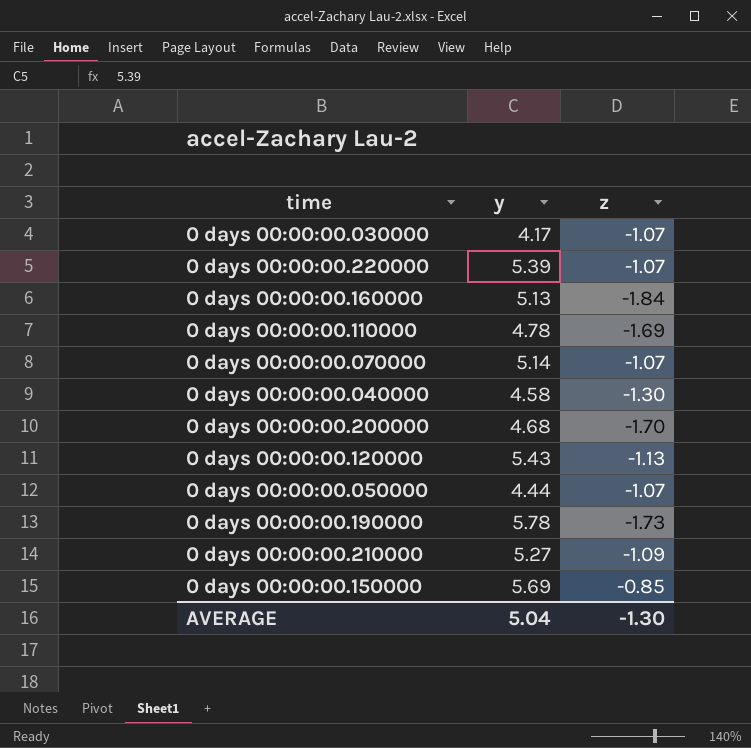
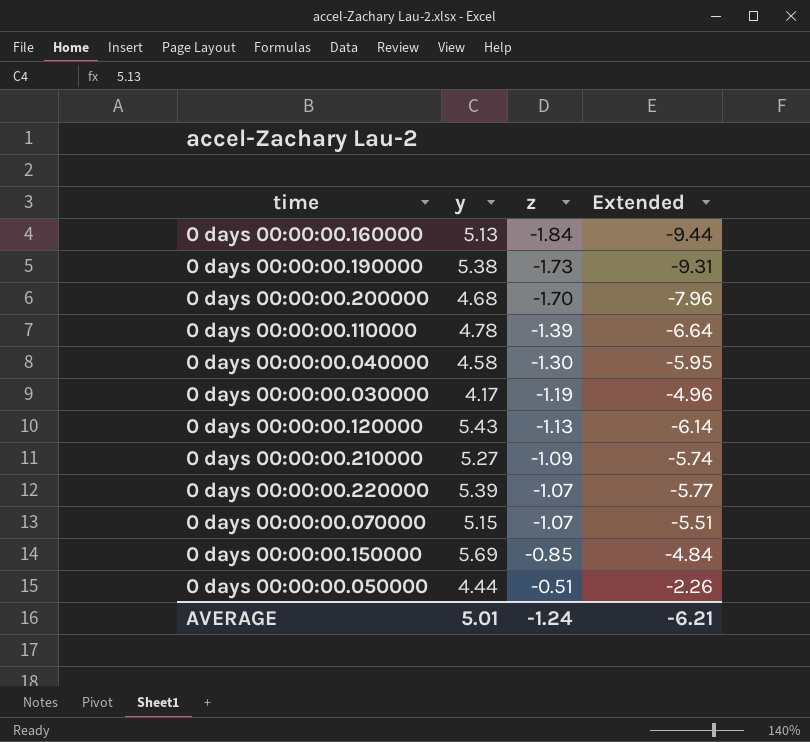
row order: none -> z ascending
column Extended | formula: none -> [y] * [z]
0 days 00:00:00.190000 | y: 5.78 -> 5.38
0 days 00:00:00.110000 | z: -1.69 -> -1.39
0 days 00:00:00.030000 | z: -1.07 -> -1.19
0 days 00:00:00.070000 | y: 5.14 -> 5.15
0 days 00:00:00.050000 | z: -1.07 -> -0.51
AVERAGE | y: 5.04 -> 5.01
AVERAGE | z: -1.30 -> -1.24

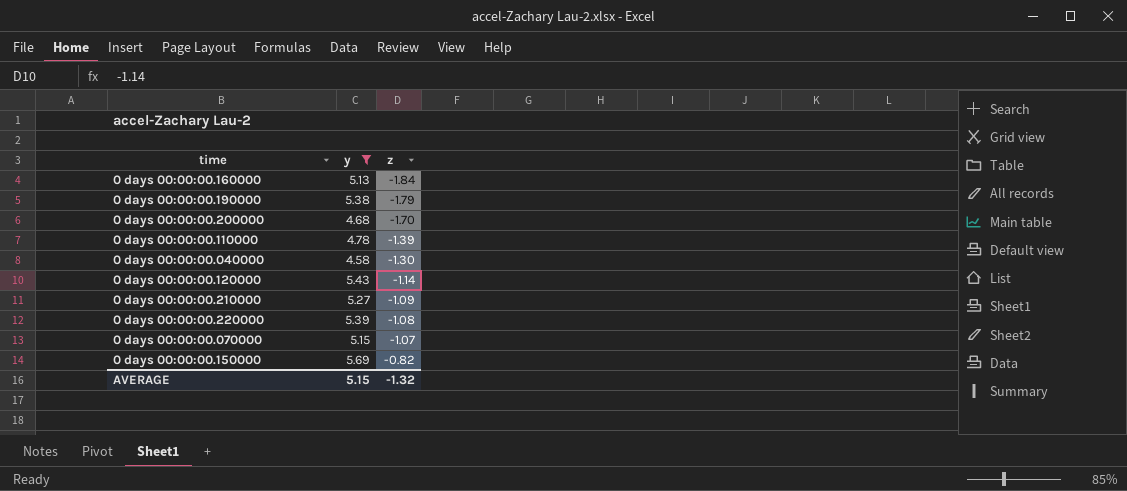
filter: none -> y >= 4.58
column Extended | formula: [y] * [z] -> none
0 days 00:00:00.190000 | z: -1.73 -> -1.79
0 days 00:00:00.120000 | z: -1.13 -> -1.14
0 days 00:00:00.220000 | z: -1.07 -> -1.08
0 days 00:00:00.150000 | z: -0.85 -> -0.82
AVERAGE | y: 5.01 -> 5.15
AVERAGE | z: -1.24 -> -1.32

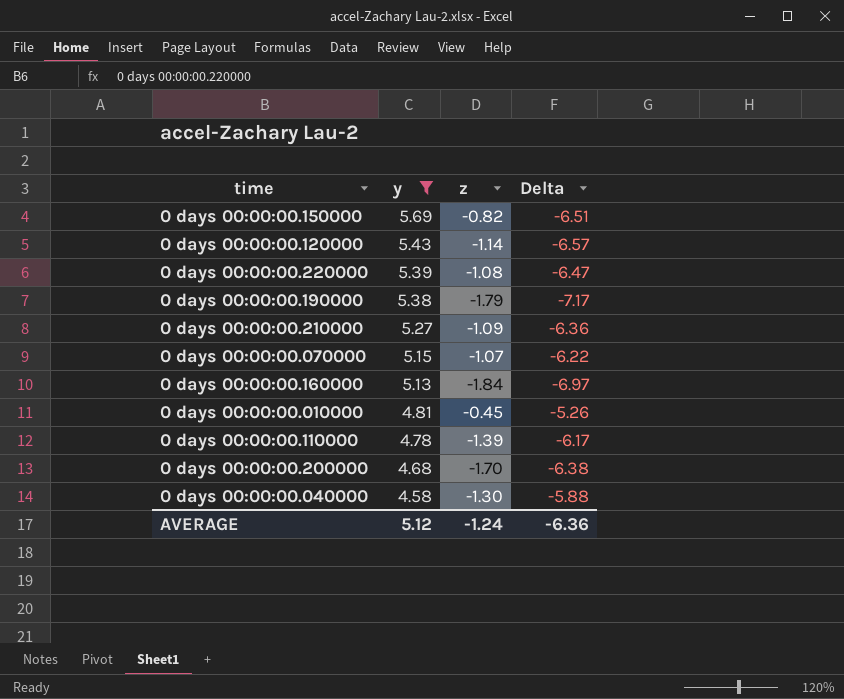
row order: z ascending -> y descending
column Delta | formula: none -> [z] - [y]
row 0 days 00:00:00.010000: none -> 4.81 | -0.45 | -5.26
AVERAGE | y: 5.15 -> 5.12
AVERAGE | z: -1.32 -> -1.24

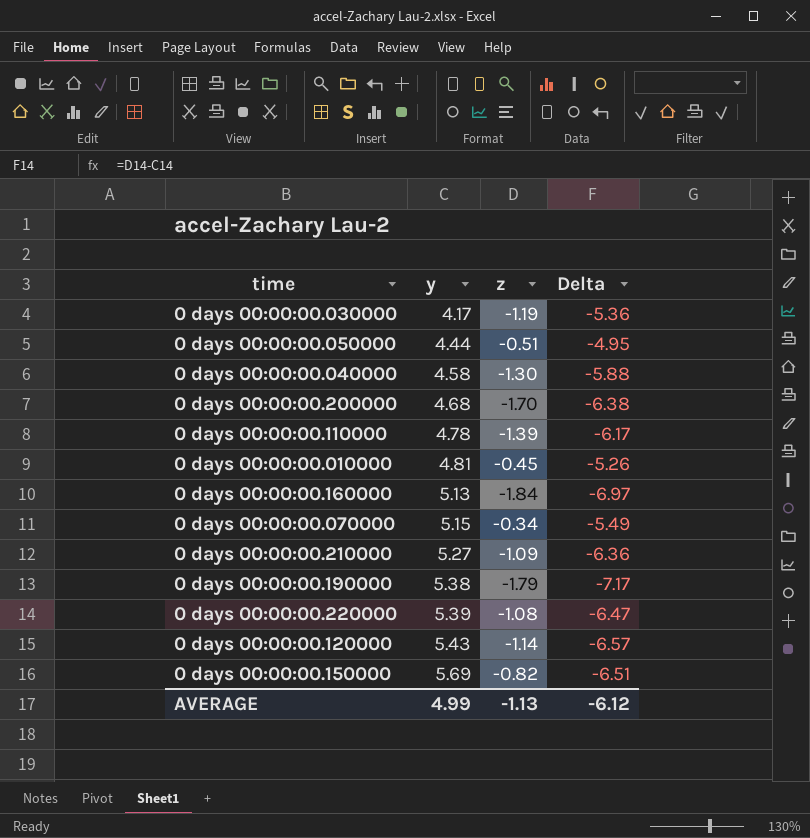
filter: y >= 4.58 -> none
row order: y descending -> y ascending
0 days 00:00:00.070000 | z: -1.07 -> -0.34
0 days 00:00:00.070000 | Delta: -6.22 -> -5.49
AVERAGE | y: 5.12 -> 4.99
AVERAGE | z: -1.24 -> -1.13
AVERAGE | Delta: -6.36 -> -6.12

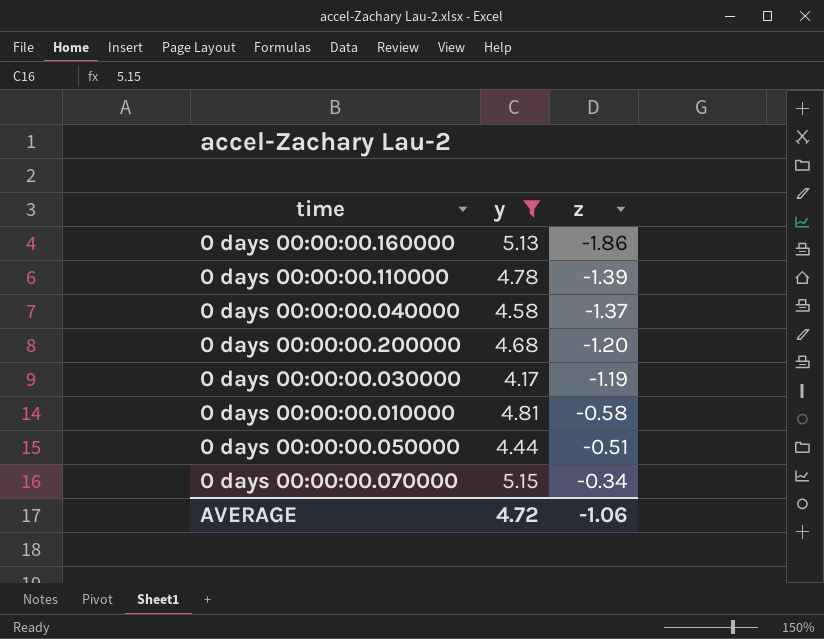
filter: none -> y <= 5.15
row order: y ascending -> z ascending
column Delta | formula: [z] - [y] -> none
0 days 00:00:00.160000 | z: -1.84 -> -1.86
0 days 00:00:00.040000 | z: -1.30 -> -1.37
0 days 00:00:00.200000 | z: -1.70 -> -1.20
0 days 00:00:00.010000 | z: -0.45 -> -0.58
AVERAGE | y: 4.99 -> 4.72
AVERAGE | z: -1.13 -> -1.06

